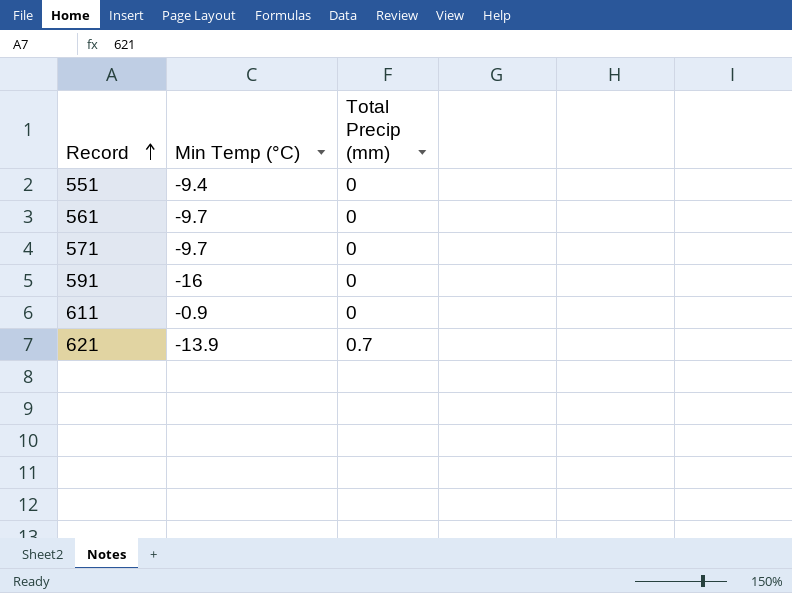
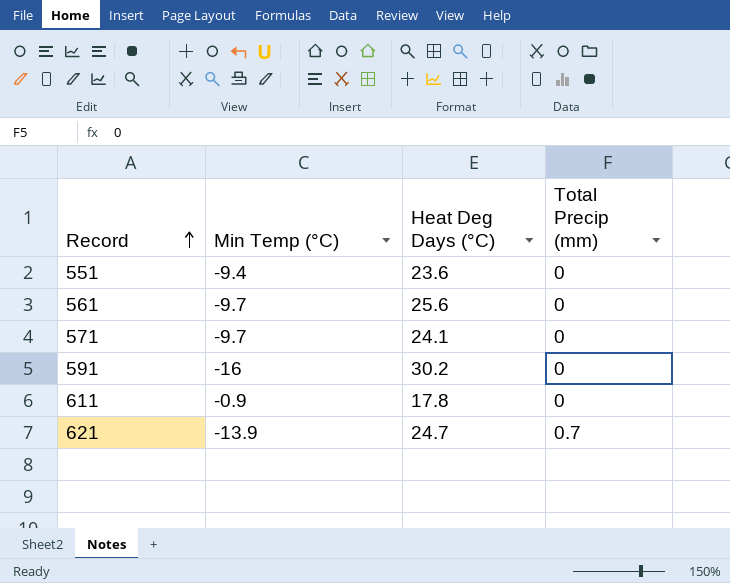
column Heat Deg Days (°C) | position: none -> 3

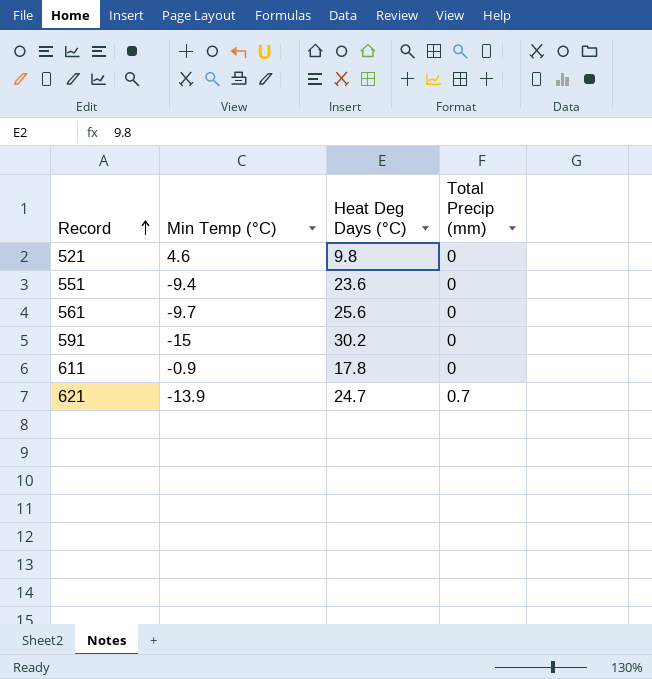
row 571: -9.7 | 24.1 | 0 -> none
row 521: none -> 4.6 | 9.8 | 0
591 | Min Temp (°C): -16 -> -15

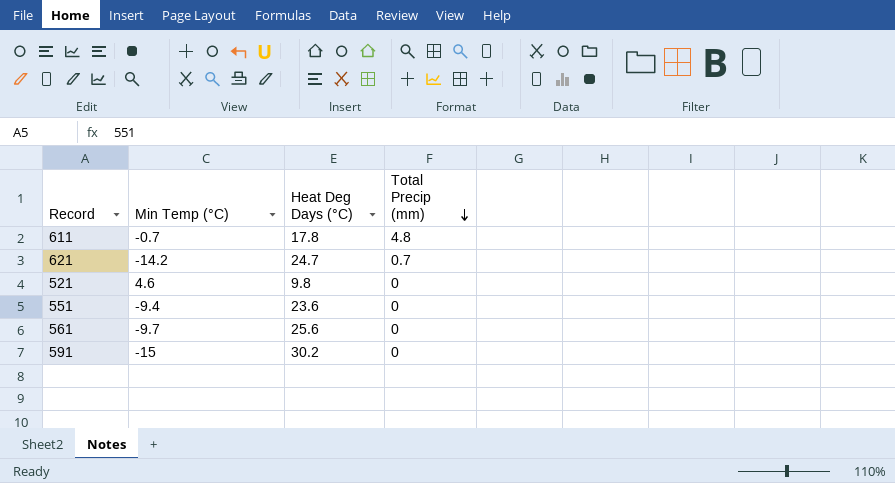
row order: Record ascending -> Total Precip (mm) descending
611 | Min Temp (°C): -0.9 -> -0.7
611 | Total Precip (mm): 0 -> 4.8
621 | Min Temp (°C): -13.9 -> -14.2

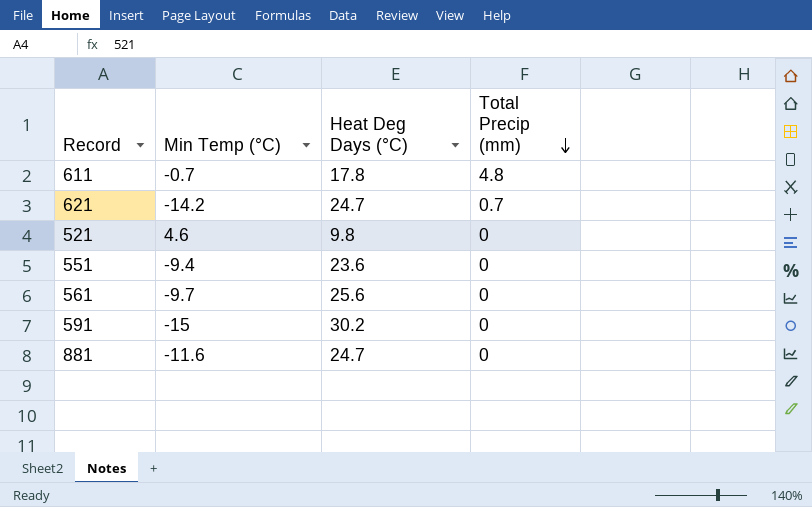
row 881: none -> -11.6 | 24.7 | 0

